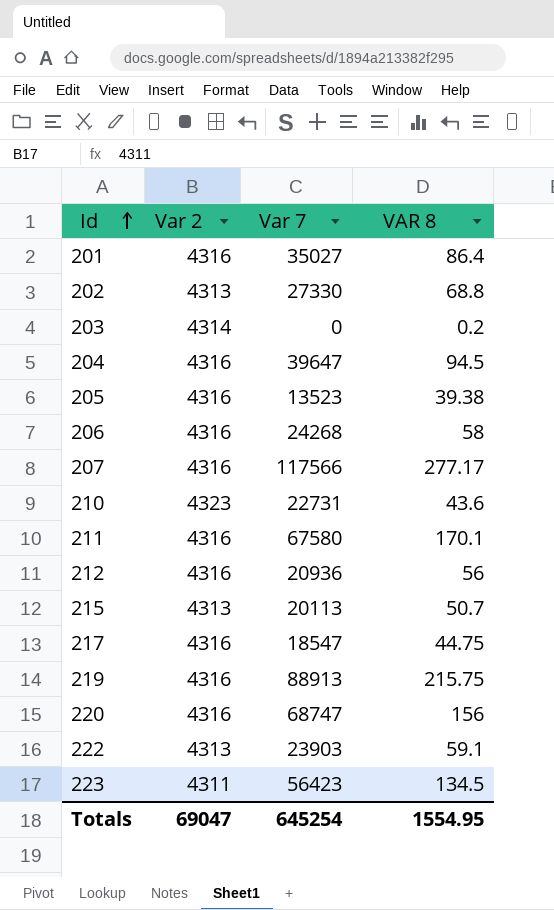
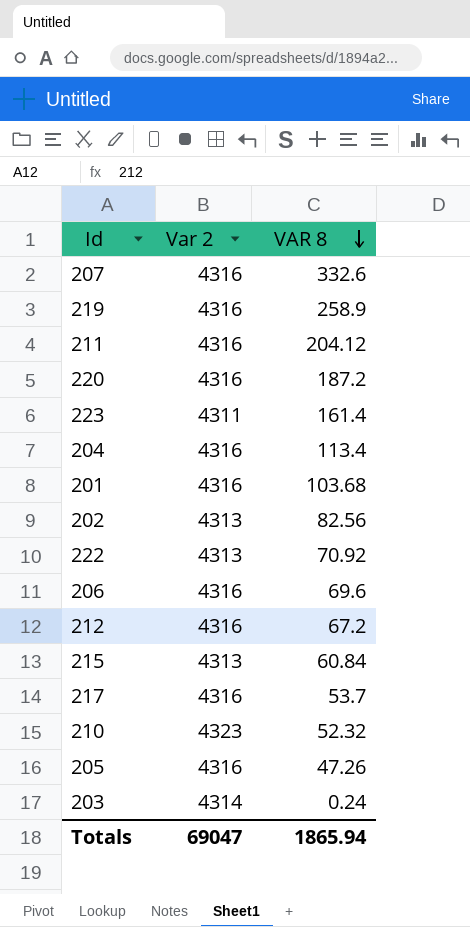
row order: Id ascending -> VAR 8 descending
column Var 7 | position: 3 -> none
207 | VAR 8: 277.17 -> 332.6
219 | VAR 8: 215.75 -> 258.9
211 | VAR 8: 170.1 -> 204.12
220 | VAR 8: 156 -> 187.2
223 | VAR 8: 134.5 -> 161.4
204 | VAR 8: 94.5 -> 113.4
201 | VAR 8: 86.4 -> 103.68
202 | VAR 8: 68.8 -> 82.56
222 | VAR 8: 59.1 -> 70.92
206 | VAR 8: 58 -> 69.6
212 | VAR 8: 56 -> 67.2
215 | VAR 8: 50.7 -> 60.84
217 | VAR 8: 44.75 -> 53.7
210 | VAR 8: 43.6 -> 52.32
205 | VAR 8: 39.38 -> 47.26
203 | VAR 8: 0.2 -> 0.24
Totals | VAR 8: 1554.95 -> 1865.94

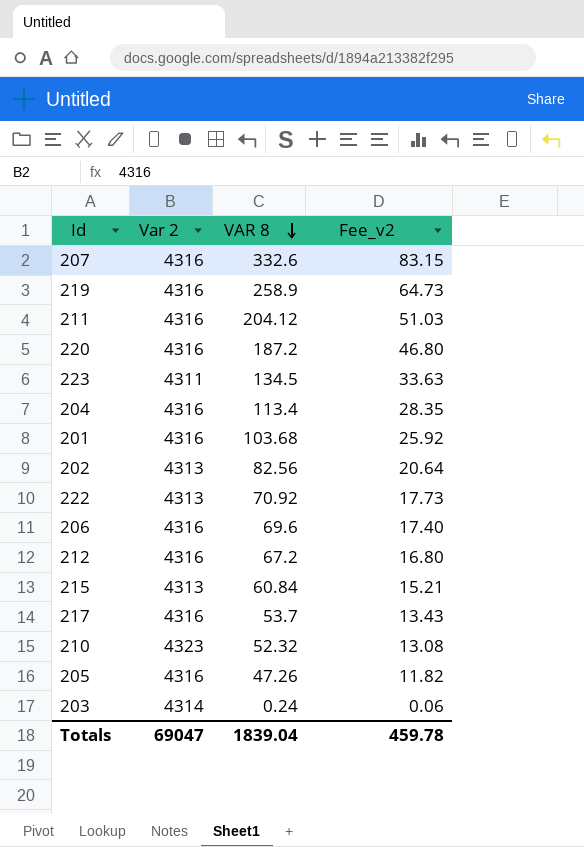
column Fee_v2 | formula: none -> [VAR 8] * 0.25
223 | VAR 8: 161.4 -> 134.5
Totals | VAR 8: 1865.94 -> 1839.04

